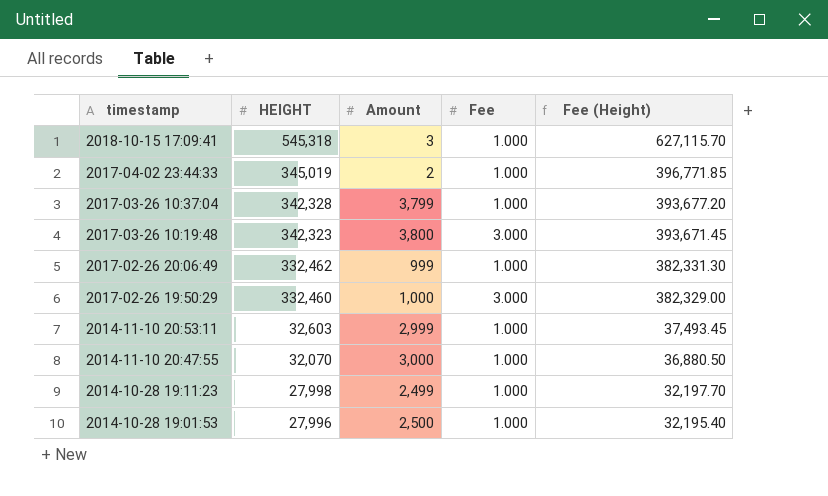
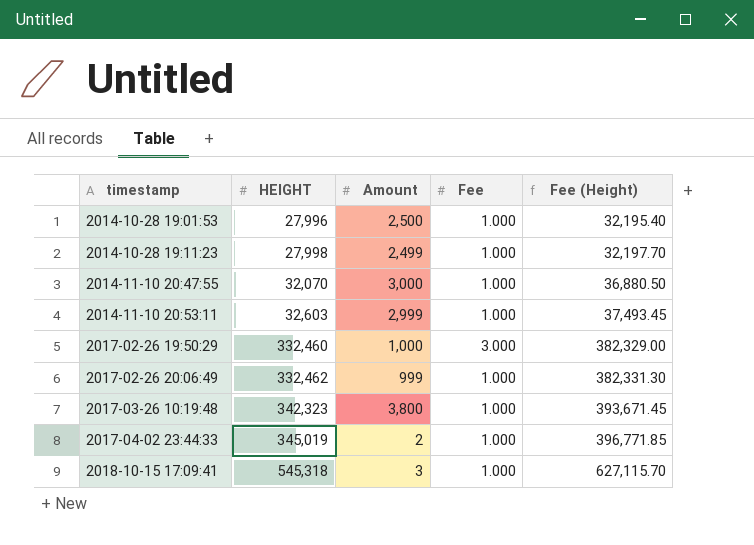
row order: timestamp descending -> timestamp ascending
row 2017-03-26 10:37:04: 342,328 | 3,799 | 1.000 | 393,677.20 -> none
2017-03-26 10:19:48 | Fee: 3.000 -> 1.000

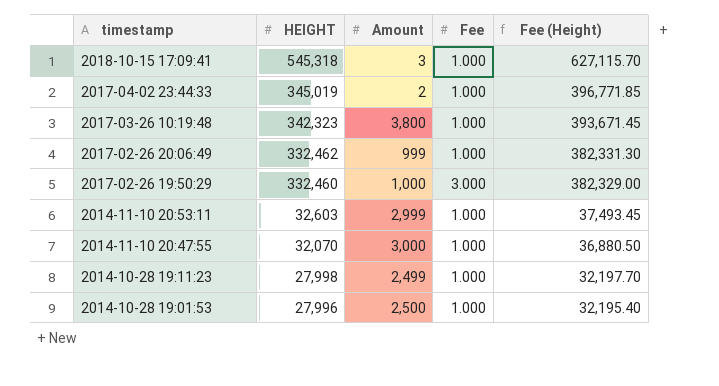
row order: timestamp ascending -> timestamp descending

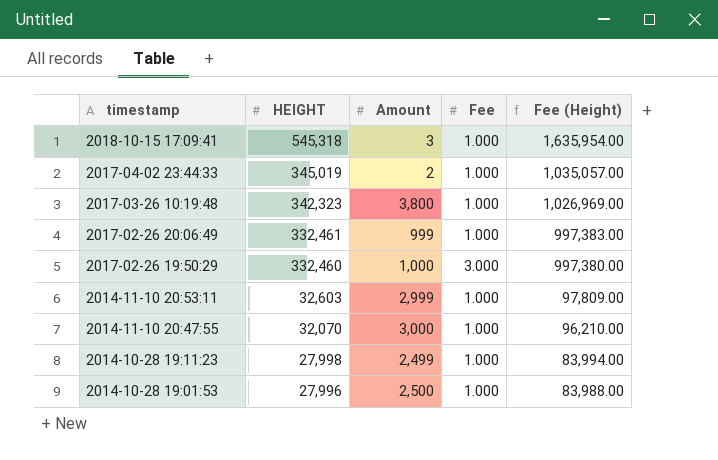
column Fee (Height) | formula: [HEIGHT] * 1.15 -> [HEIGHT] * 3
2017-02-26 20:06:49 | HEIGHT: 332,462 -> 332,461

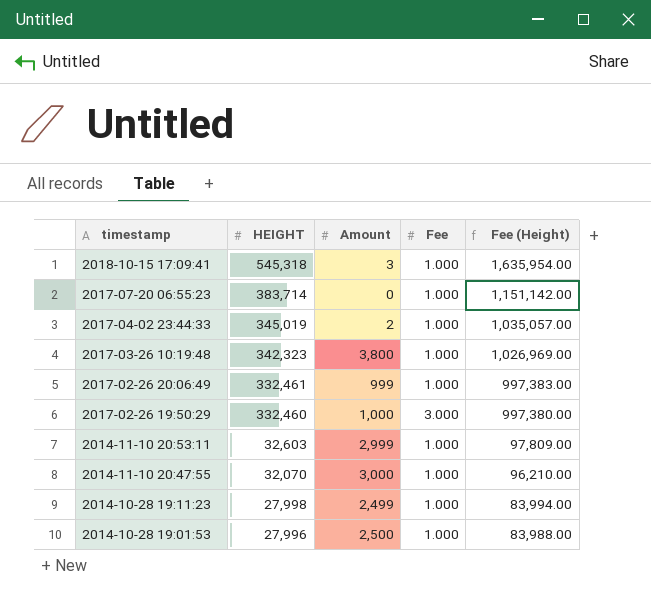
row 2017-07-20 06:55:23: none -> 383,714 | 0 | 1.000 | 1,151,142.00

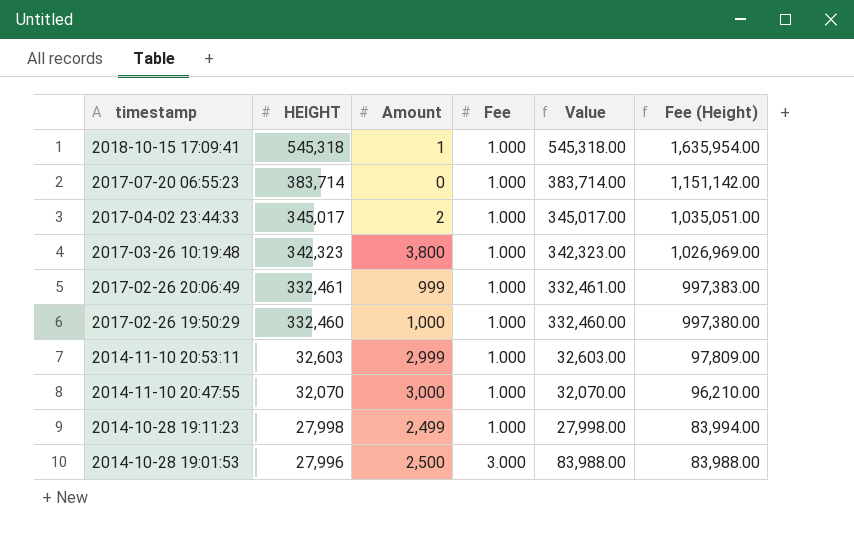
column Value | formula: none -> [HEIGHT] * [Fee]
2018-10-15 17:09:41 | Amount: 3 -> 1
2017-04-02 23:44:33 | HEIGHT: 345,019 -> 345,017
2017-04-02 23:44:33 | Fee (Height): 1,035,057.00 -> 1,035,051.00
2017-02-26 19:50:29 | Fee: 3.000 -> 1.000
2014-10-28 19:01:53 | Fee: 1.000 -> 3.000

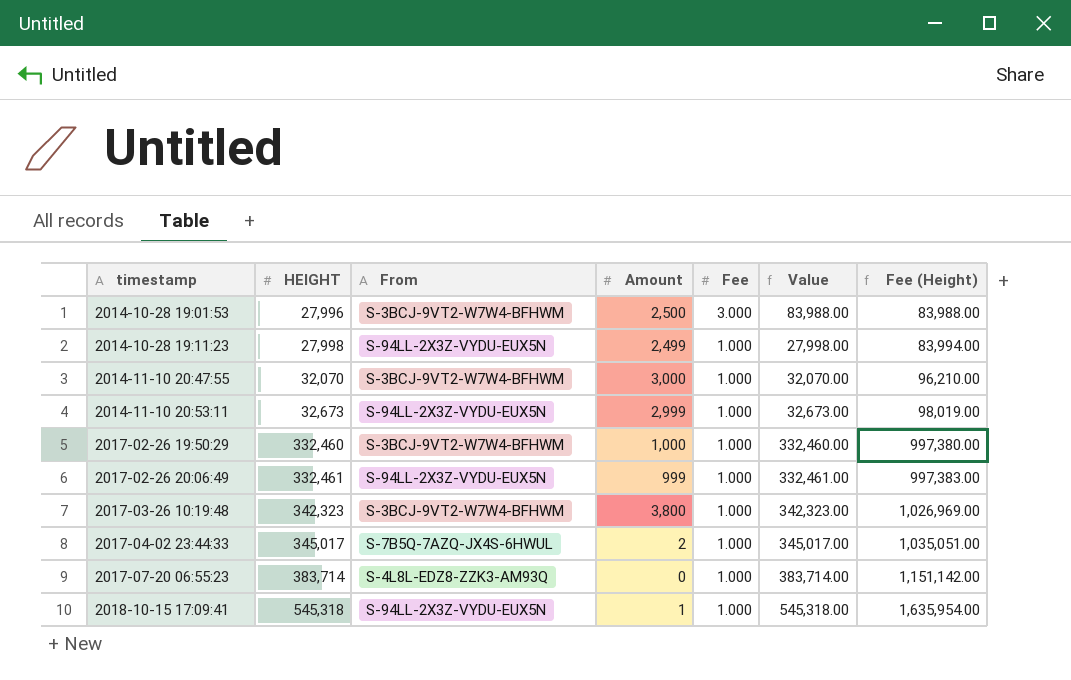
row order: timestamp descending -> timestamp ascending
column From | position: none -> 3
2014-11-10 20:53:11 | HEIGHT: 32,603 -> 32,673
2014-11-10 20:53:11 | Value: 32,603.00 -> 32,673.00
2014-11-10 20:53:11 | Fee (Height): 97,809.00 -> 98,019.00

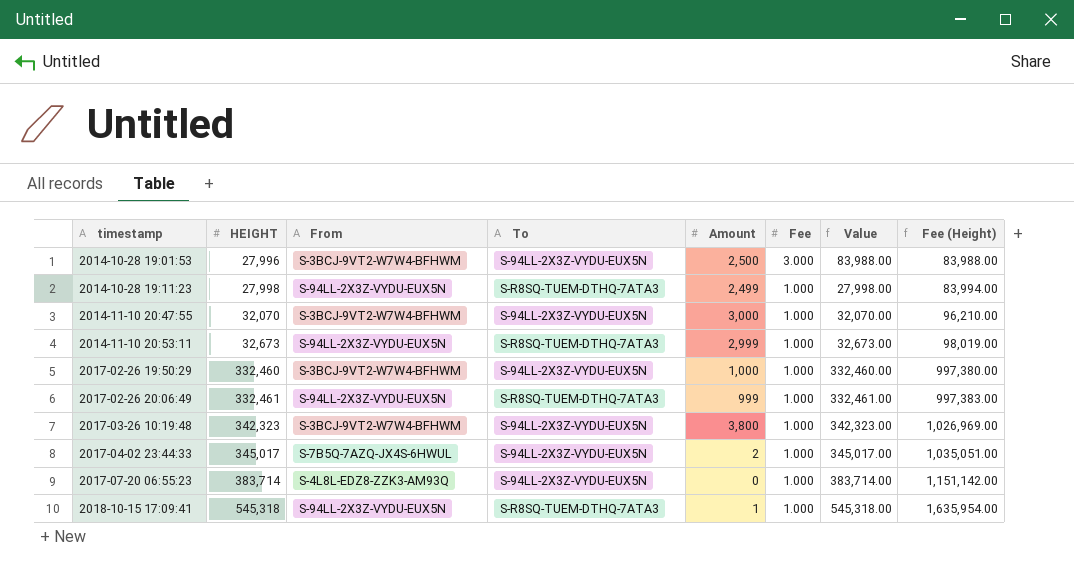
column To | position: none -> 4

